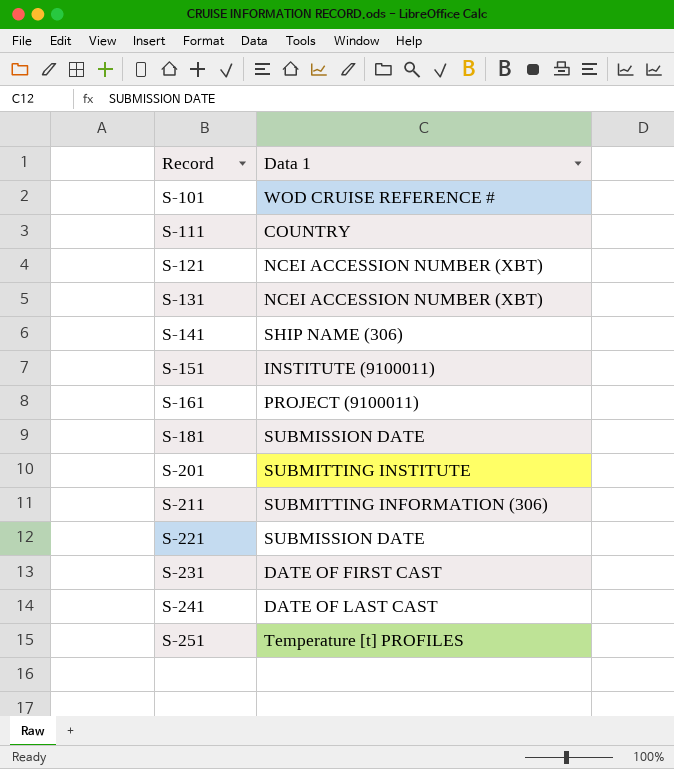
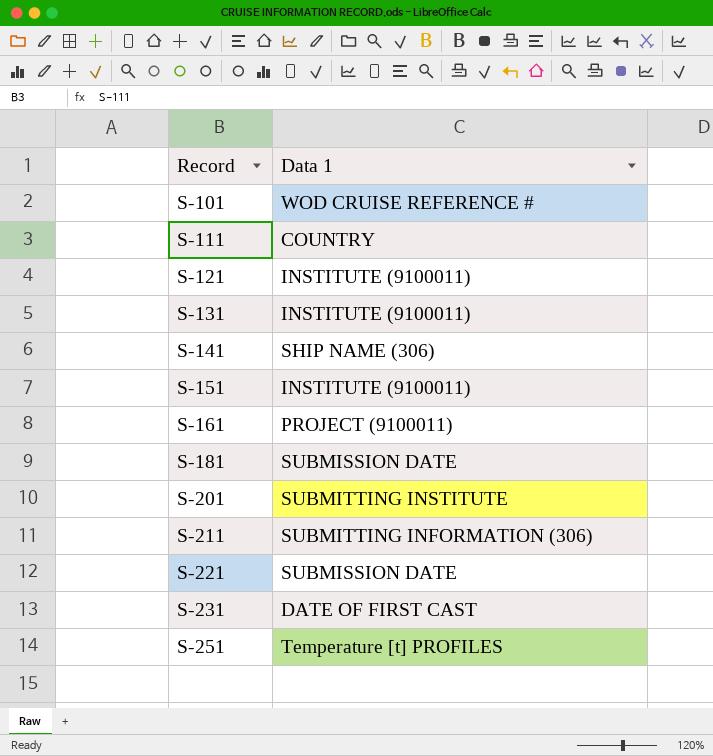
row S-241: DATE OF LAST CAST -> none
S-121 | Data 1: NCEI ACCESSION NUMBER (XBT) -> INSTITUTE (9100011)
S-131 | Data 1: NCEI ACCESSION NUMBER (XBT) -> INSTITUTE (9100011)

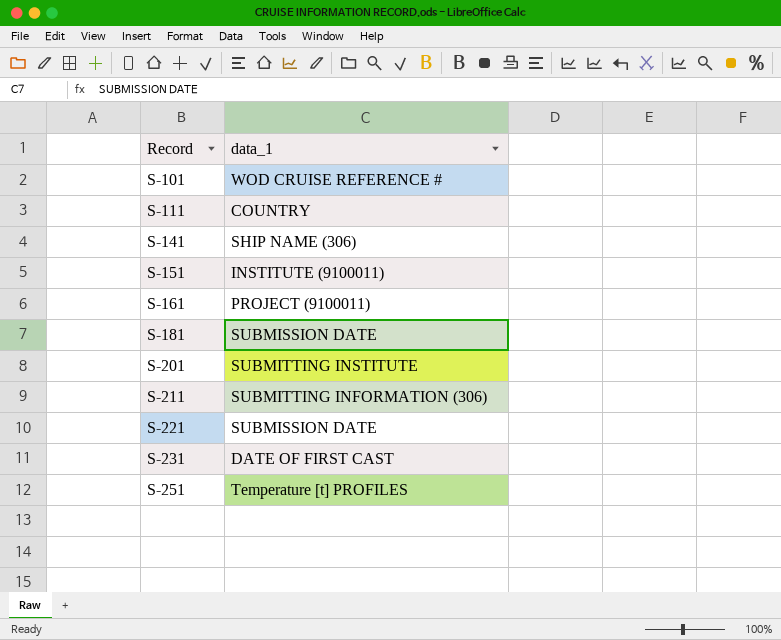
column name: Data 1 -> data_1
row S-121: INSTITUTE (9100011) -> none
row S-131: INSTITUTE (9100011) -> none

